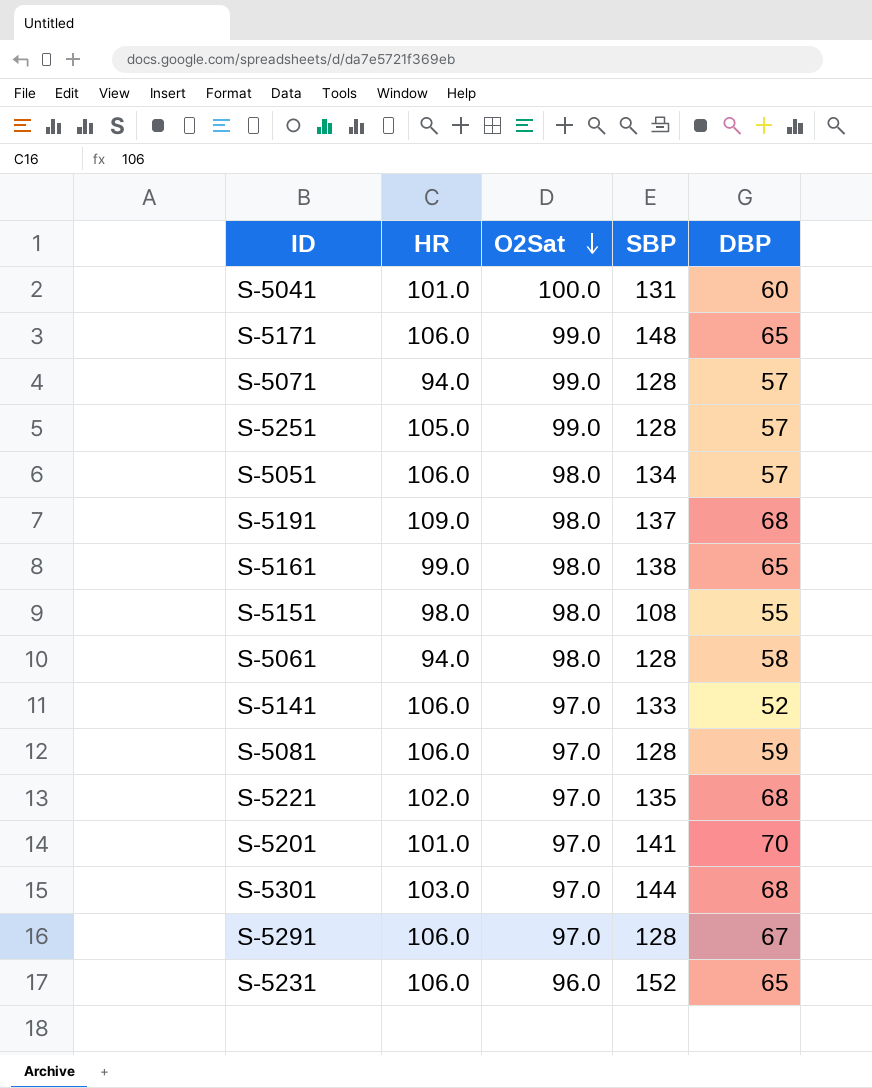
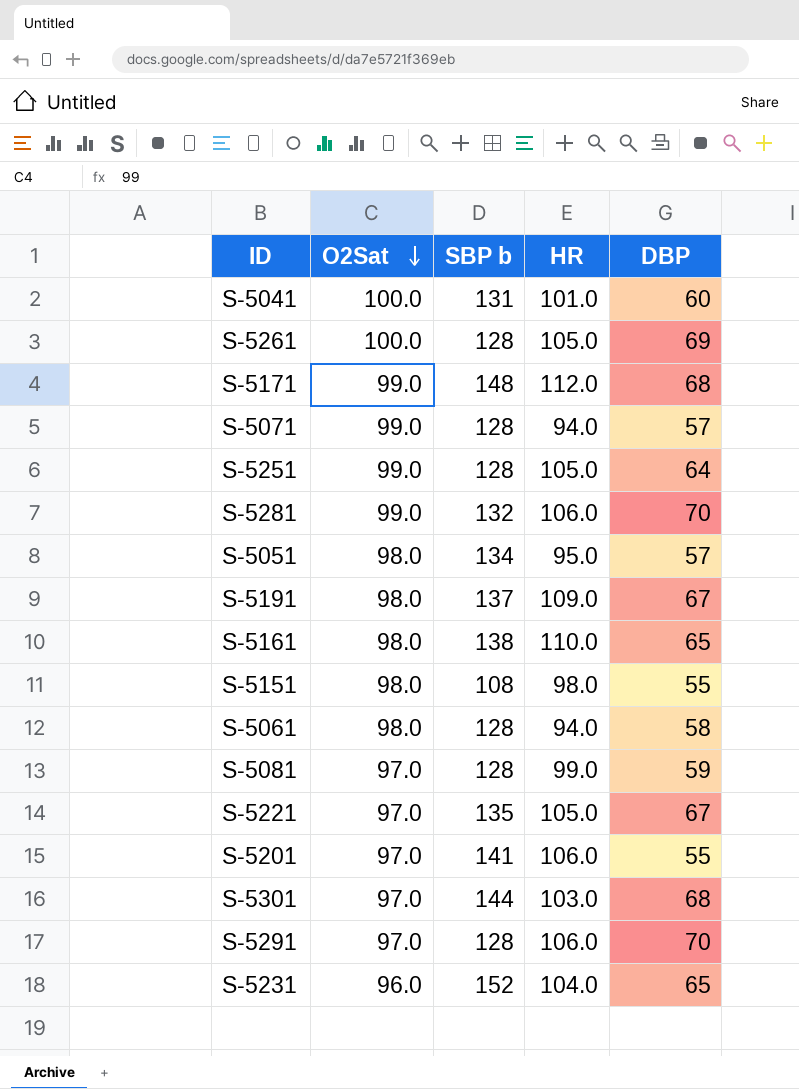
column name: SBP -> SBP b
column HR | position: 2 -> 4
row S-5141: 106.0 | 97.0 | 133 | 52 -> none
row S-5261: none -> 100.0 | 128 | 105.0 | 69
S-5171 | HR: 106.0 -> 112.0
S-5171 | DBP: 65 -> 68
S-5251 | DBP: 57 -> 64
row S-5281: none -> 99.0 | 132 | 106.0 | 70
S-5051 | HR: 106.0 -> 95.0
S-5191 | DBP: 68 -> 67
S-5161 | HR: 99.0 -> 110.0
S-5081 | HR: 106.0 -> 99.0
S-5221 | HR: 102.0 -> 105.0
S-5221 | DBP: 68 -> 67
S-5201 | HR: 101.0 -> 106.0
S-5201 | DBP: 70 -> 55
S-5291 | DBP: 67 -> 70
S-5231 | HR: 106.0 -> 104.0

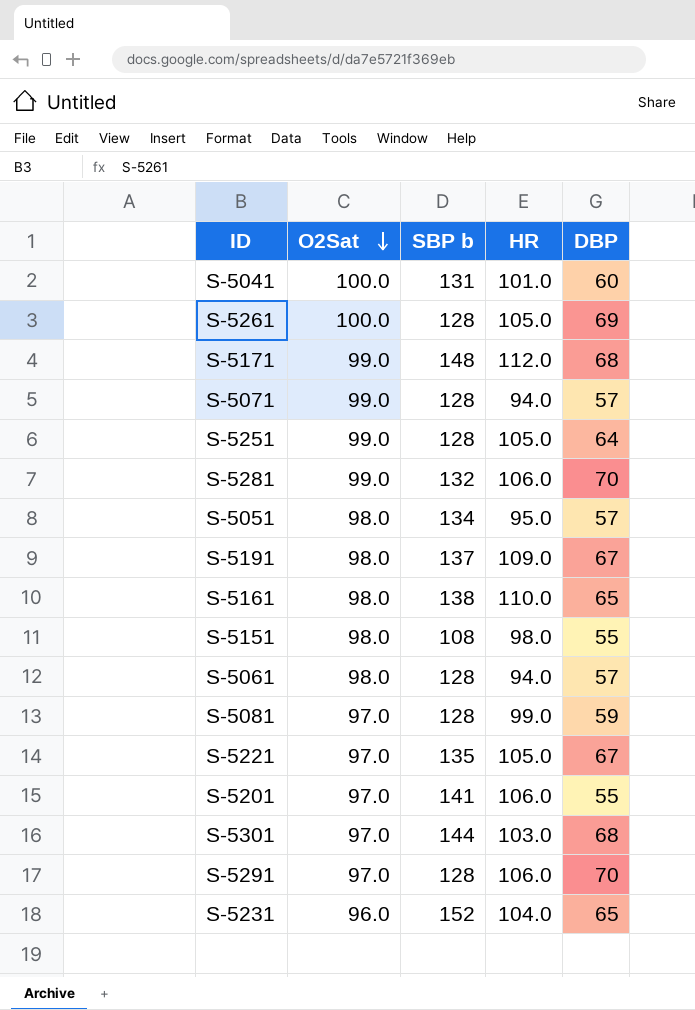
S-5061 | DBP: 58 -> 57

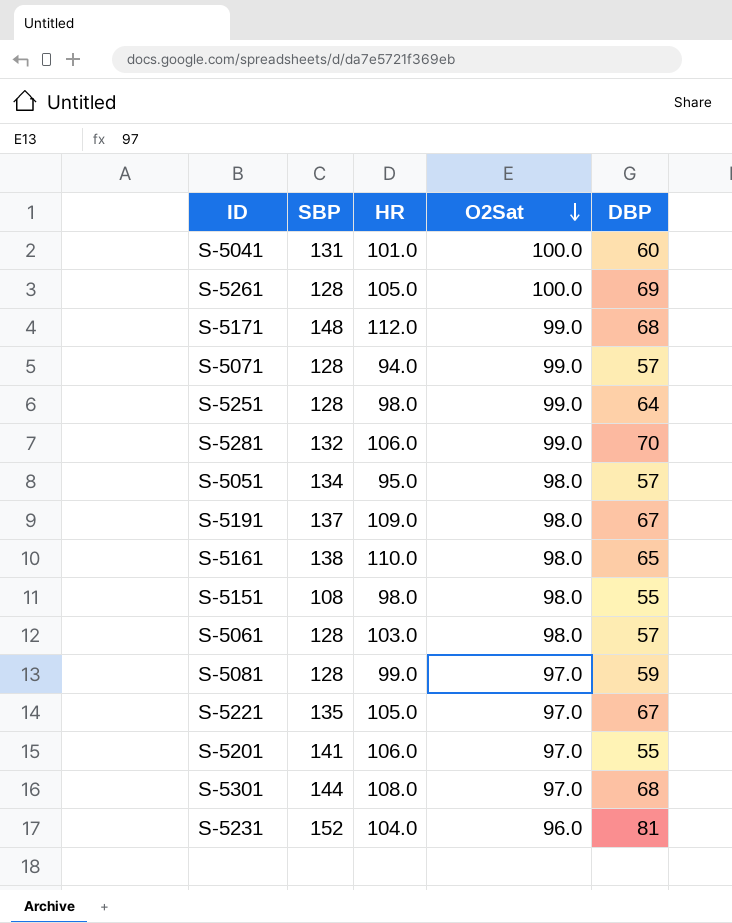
column name: SBP b -> SBP
column O2Sat | position: 2 -> 4
row S-5291: 97.0 | 128 | 106.0 | 70 -> none
S-5251 | HR: 105.0 -> 98.0
S-5061 | HR: 94.0 -> 103.0
S-5301 | HR: 103.0 -> 108.0
S-5231 | DBP: 65 -> 81

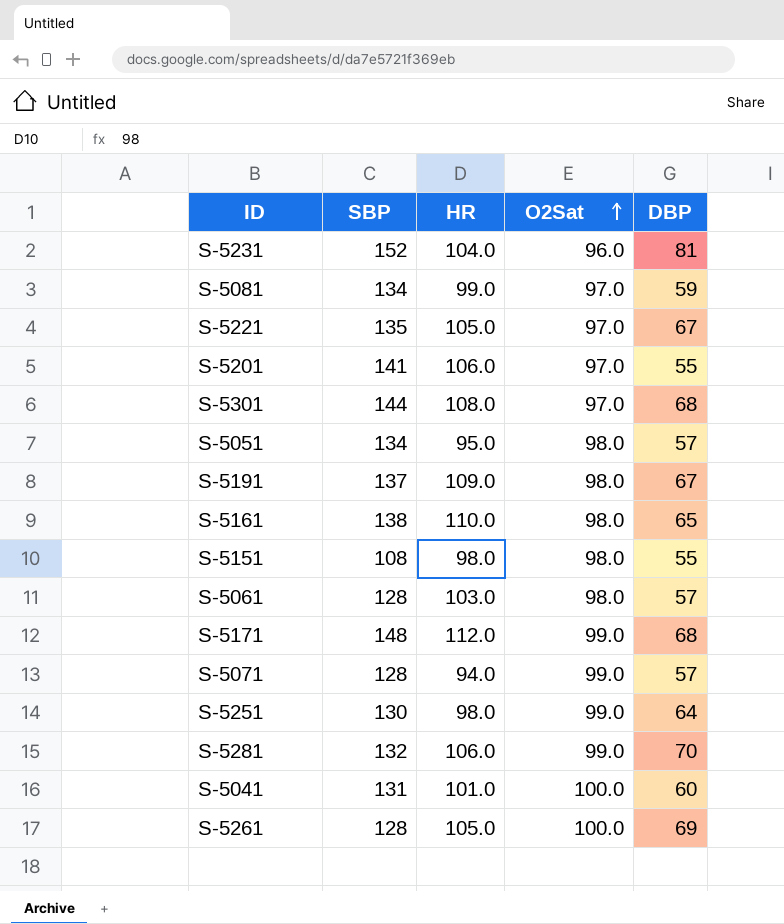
row order: O2Sat descending -> O2Sat ascending
S-5081 | SBP: 128 -> 134
S-5251 | SBP: 128 -> 130

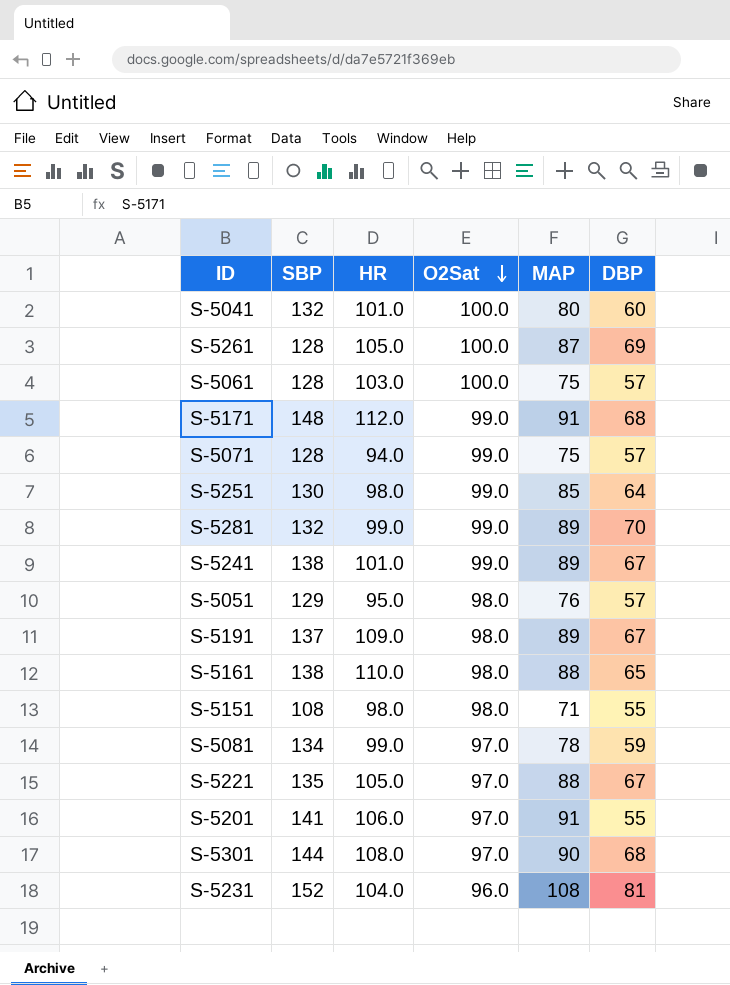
row order: O2Sat ascending -> O2Sat descending
column MAP | position: none -> 5
S-5041 | SBP: 131 -> 132
S-5061 | O2Sat: 98.0 -> 100.0
S-5281 | HR: 106.0 -> 99.0
row S-5241: none -> 138 | 101.0 | 99.0 | 89 | 67
S-5051 | SBP: 134 -> 129

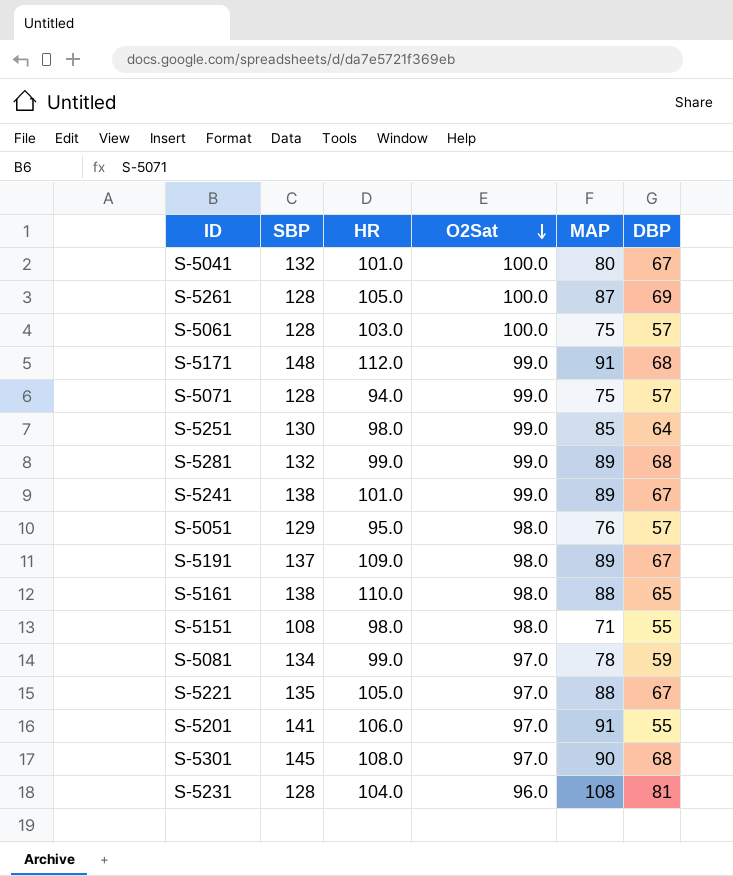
S-5041 | DBP: 60 -> 67
S-5281 | DBP: 70 -> 68
S-5301 | SBP: 144 -> 145
S-5231 | SBP: 152 -> 128

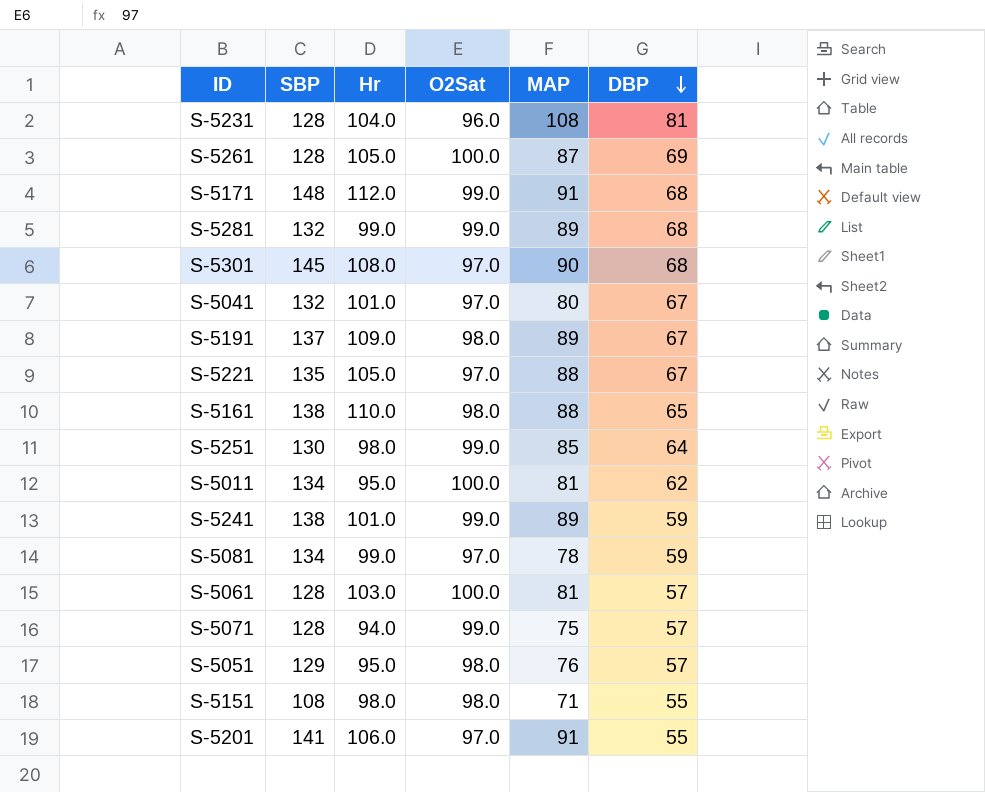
row order: O2Sat descending -> DBP descending
column name: HR -> Hr
S-5041 | O2Sat: 100.0 -> 97.0
row S-5011: none -> 134 | 95.0 | 100.0 | 81 | 62
S-5241 | DBP: 67 -> 59
S-5061 | MAP: 75 -> 81

